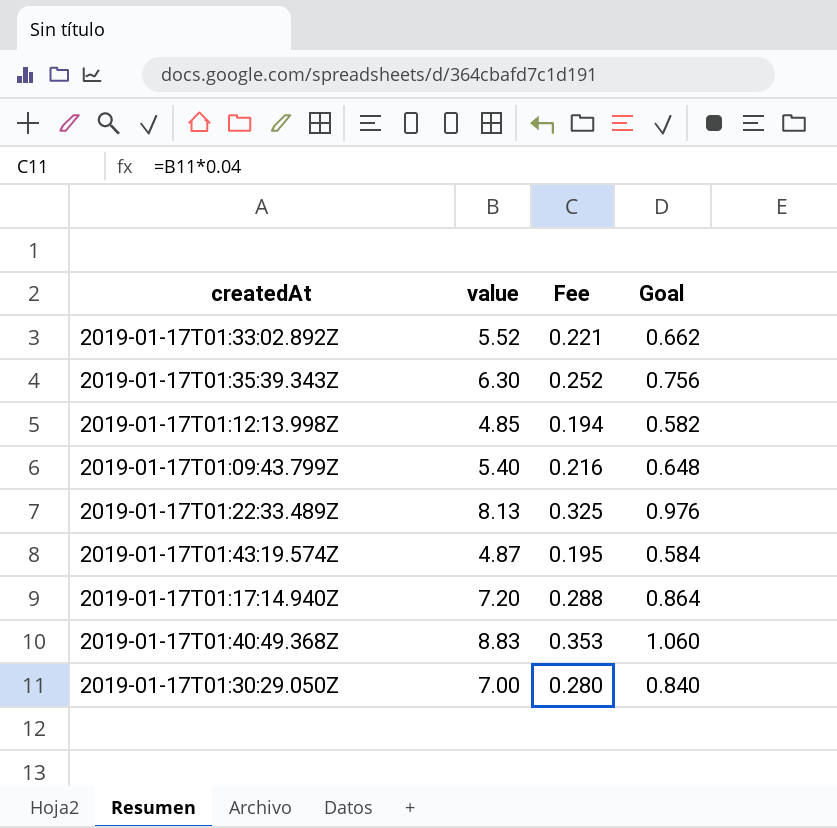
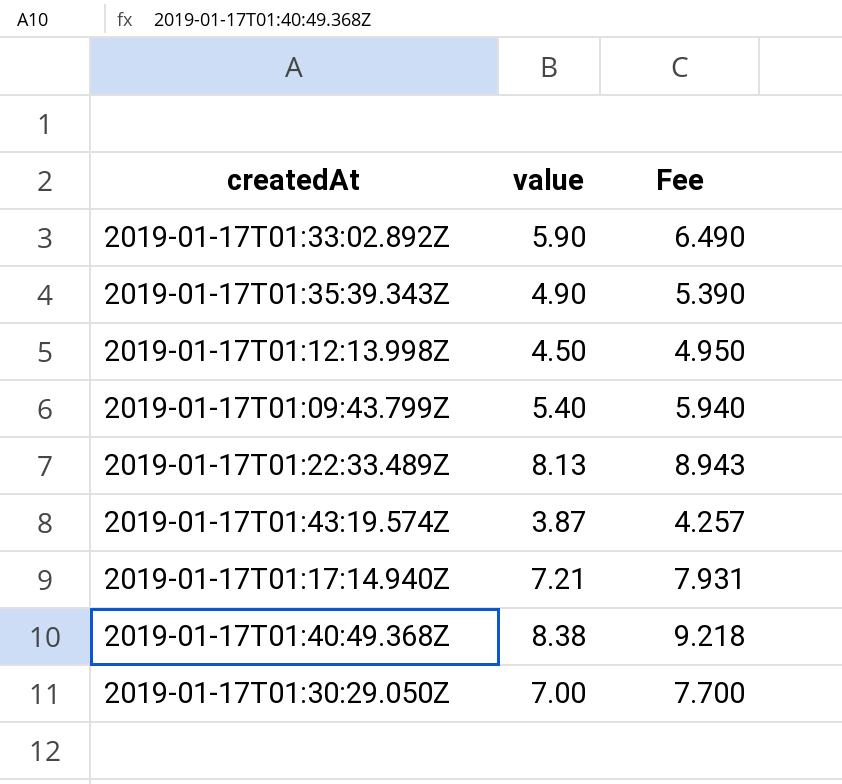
column Goal | formula: [value] * 0.12 -> none
column Fee | formula: [value] * 0.04 -> [value] * 1.1
2019-01-17T01:33:02.892Z | value: 5.52 -> 5.90
2019-01-17T01:35:39.343Z | value: 6.30 -> 4.90
2019-01-17T01:12:13.998Z | value: 4.85 -> 4.50
2019-01-17T01:43:19.574Z | value: 4.87 -> 3.87
2019-01-17T01:17:14.940Z | value: 7.20 -> 7.21
2019-01-17T01:40:49.368Z | value: 8.83 -> 8.38

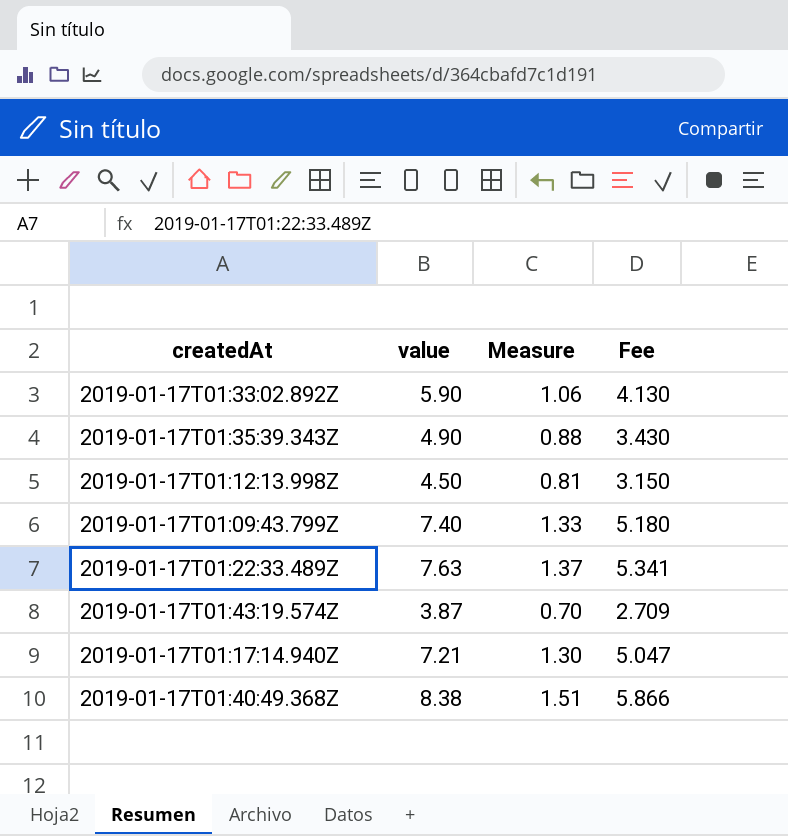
column Measure | formula: none -> [value] * 0.18
column Fee | formula: [value] * 1.1 -> [value] * 0.7
row 2019-01-17T01:30:29.050Z: 7.00 | 7.700 -> none
2019-01-17T01:09:43.799Z | value: 5.40 -> 7.40
2019-01-17T01:22:33.489Z | value: 8.13 -> 7.63

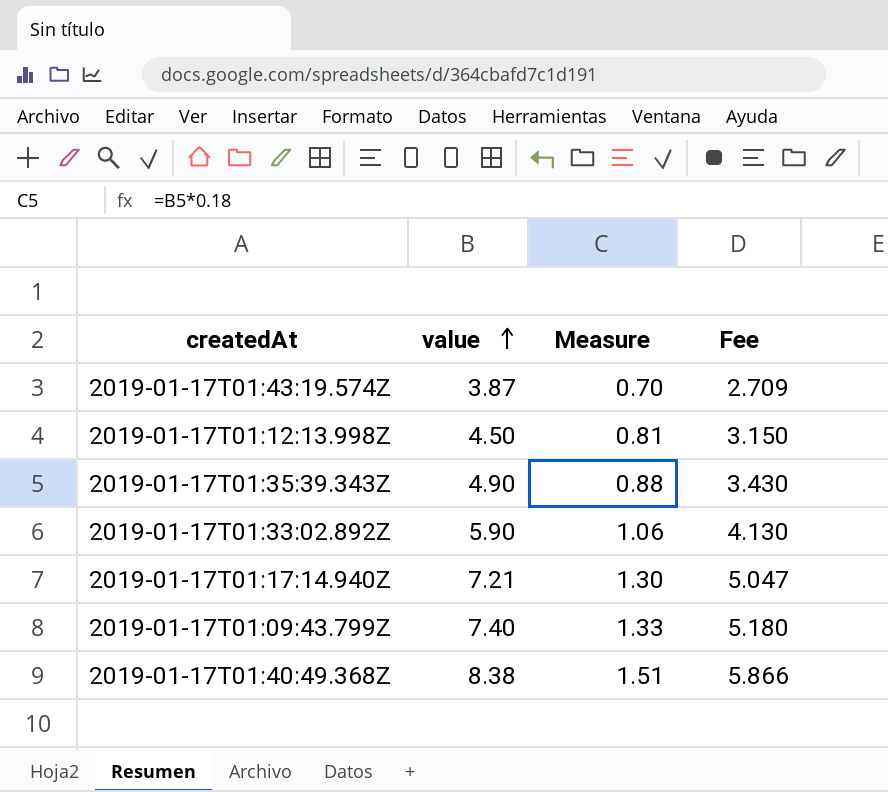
row order: none -> value ascending
row 2019-01-17T01:22:33.489Z: 7.63 | 1.37 | 5.341 -> none

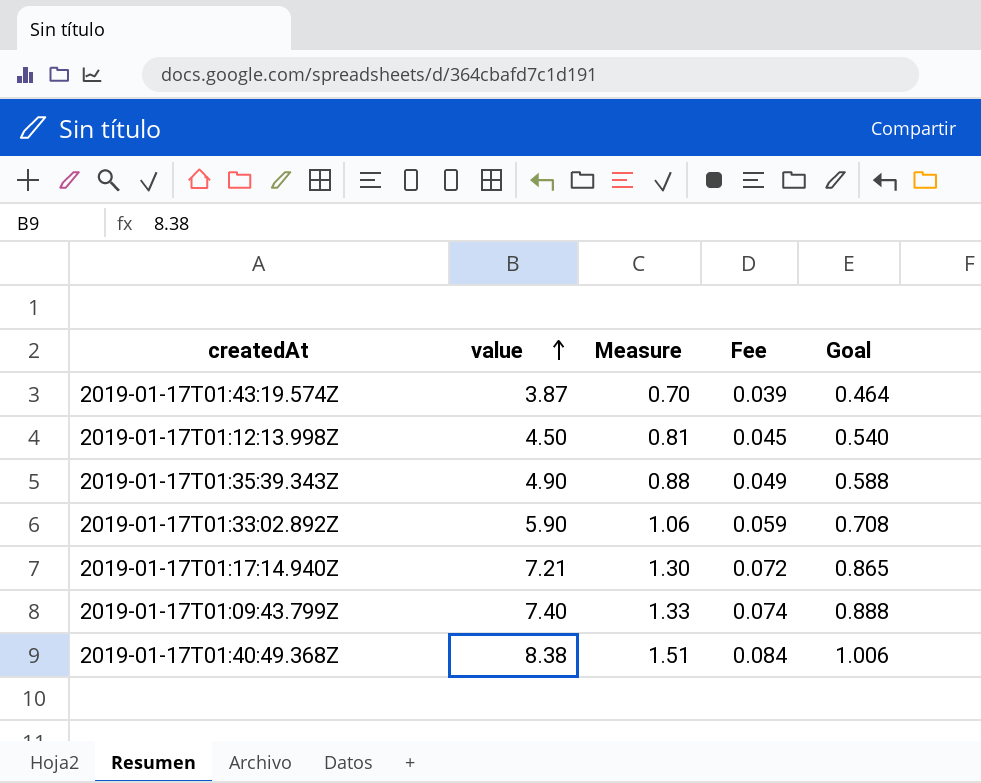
column Fee | formula: [value] * 0.7 -> [value] * 0.01
column Goal | formula: none -> [value] * 0.12

